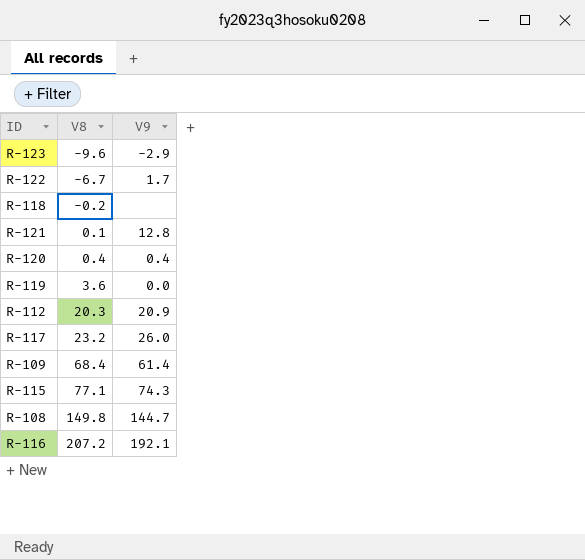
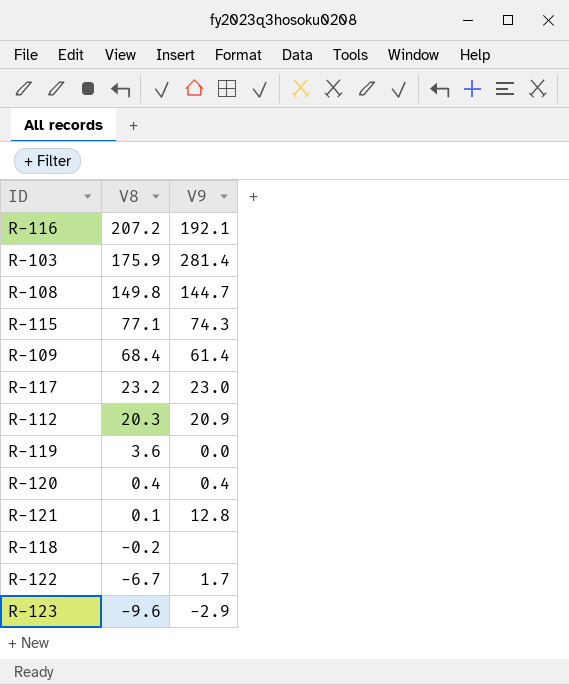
row order: V8 ascending -> V8 descending
row R-103: none -> 175.9 | 281.4
R-117 | V9: 26.0 -> 23.0

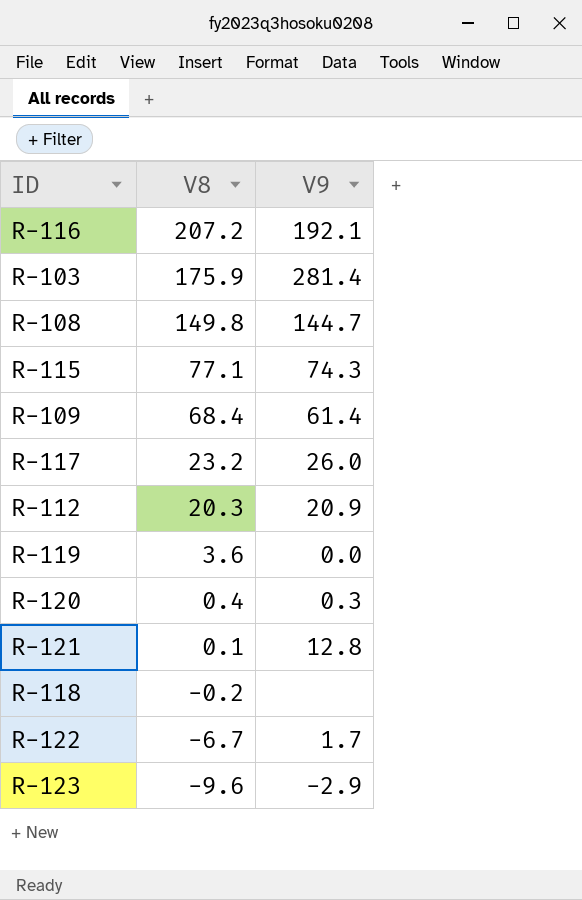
R-117 | V9: 23.0 -> 26.0
R-120 | V9: 0.4 -> 0.3

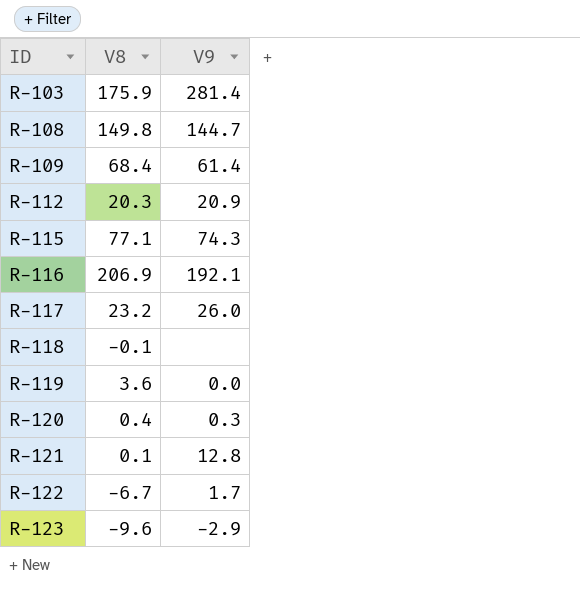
row order: V8 descending -> ID ascending
R-116 | V8: 207.2 -> 206.9
R-118 | V8: -0.2 -> -0.1

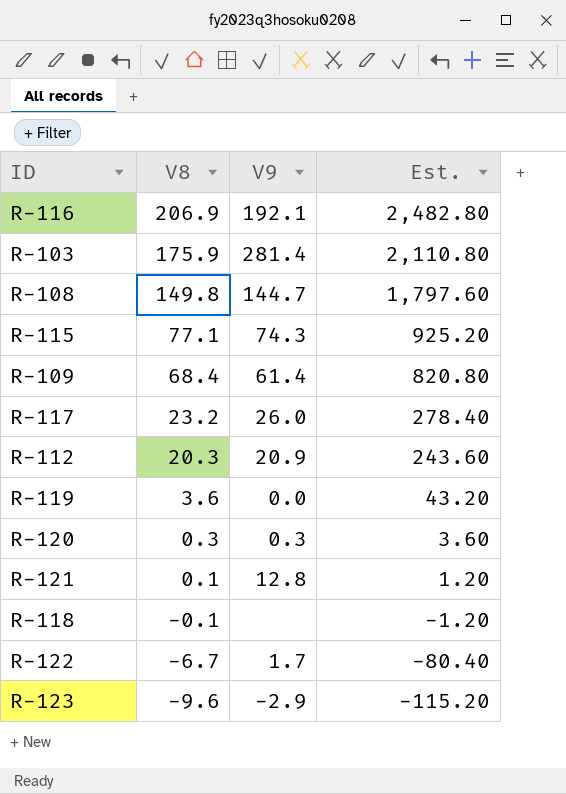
row order: ID ascending -> V8 descending
column Est. | formula: none -> [V8] * 12
R-120 | V8: 0.4 -> 0.3

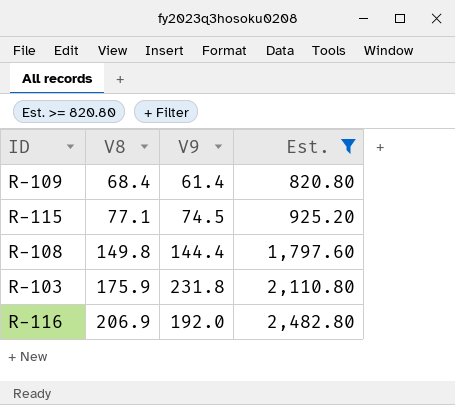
filter: none -> Est. >= 820.80
row order: V8 descending -> V8 ascending
R-115 | V9: 74.3 -> 74.5
R-108 | V9: 144.7 -> 144.4
R-103 | V9: 281.4 -> 231.8
R-116 | V9: 192.1 -> 192.0

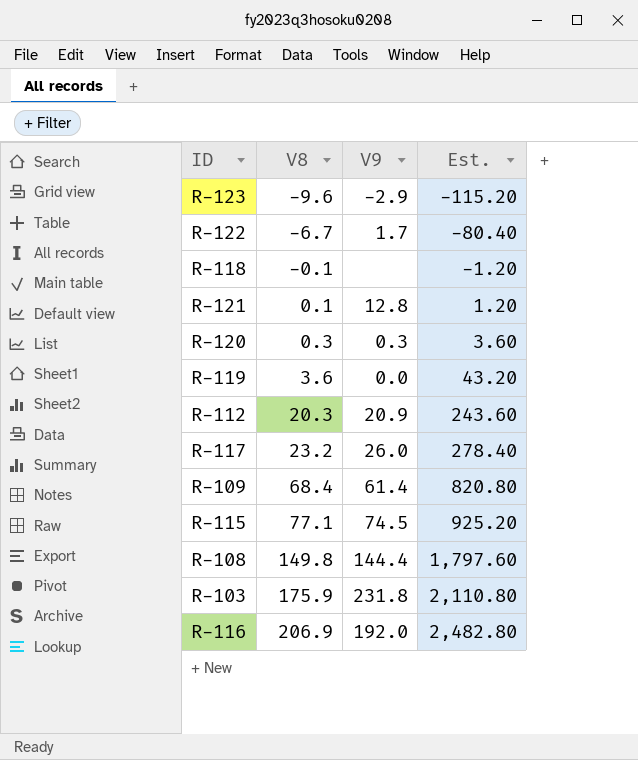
filter: Est. >= 820.80 -> none

